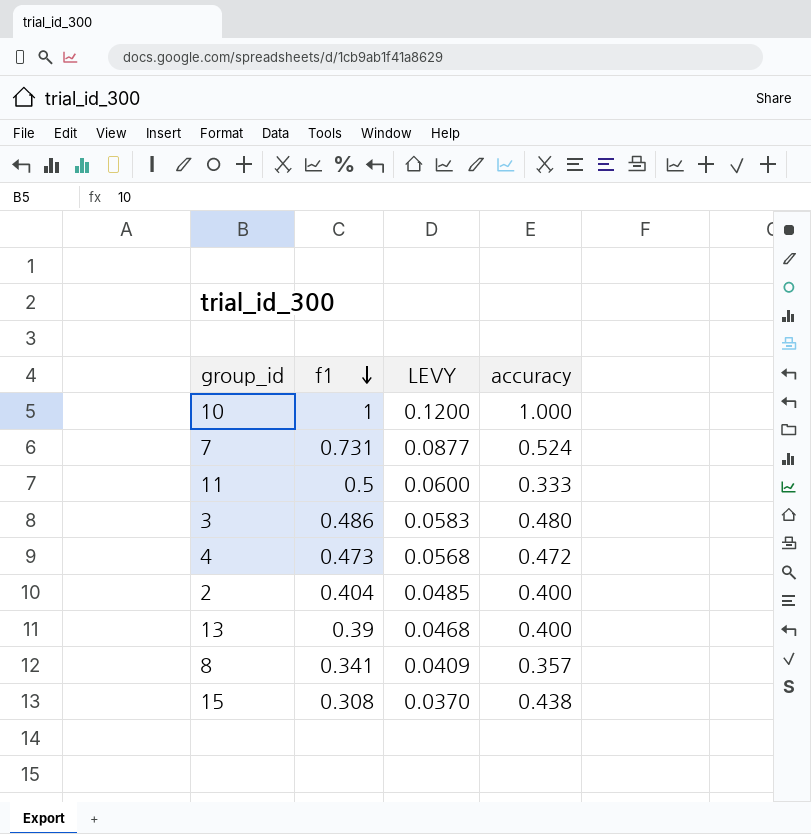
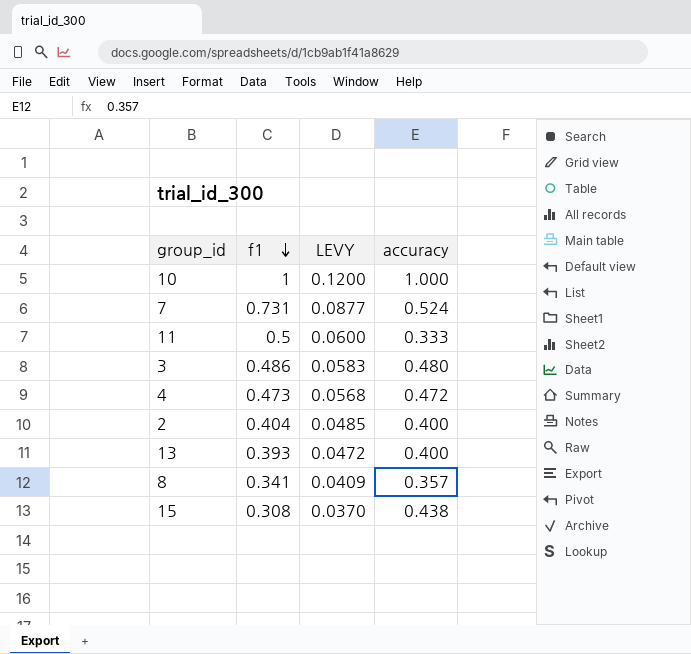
13 | f1: 0.39 -> 0.393
13 | LEVY: 0.0468 -> 0.0472

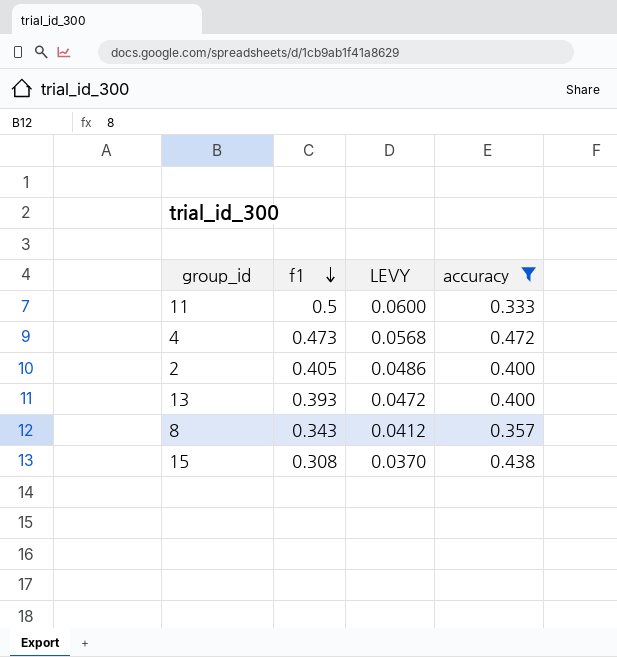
filter: none -> accuracy <= 0.472
2 | f1: 0.404 -> 0.405
2 | LEVY: 0.0485 -> 0.0486
8 | f1: 0.341 -> 0.343
8 | LEVY: 0.0409 -> 0.0412

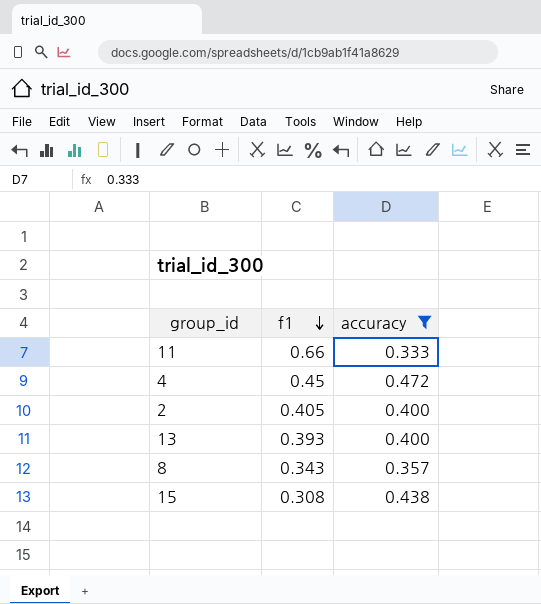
column LEVY | formula: [f1] * 0.12 -> none
11 | f1: 0.5 -> 0.66
4 | f1: 0.473 -> 0.45

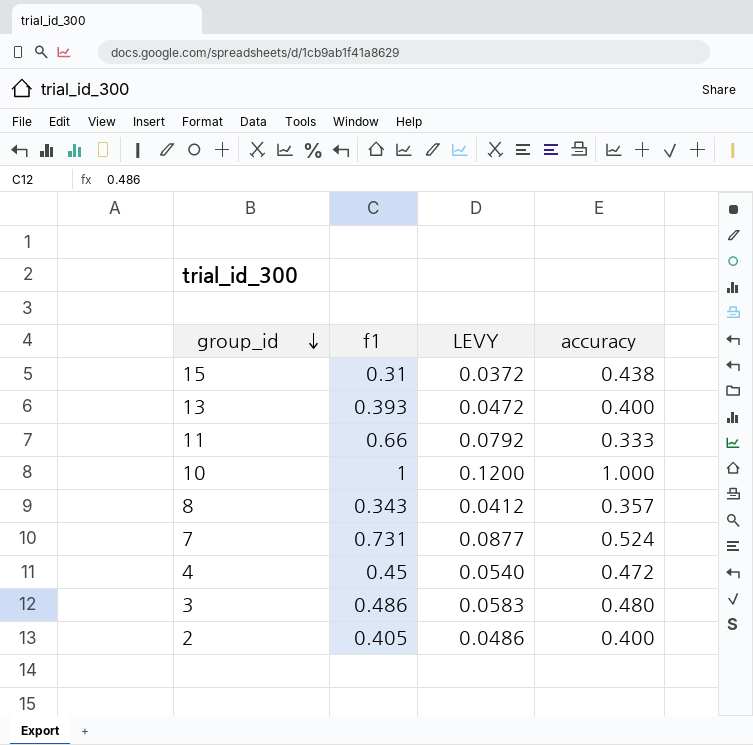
filter: accuracy <= 0.472 -> none
row order: f1 descending -> group_id descending
column LEVY | formula: none -> [f1] * 0.12
15 | f1: 0.308 -> 0.31

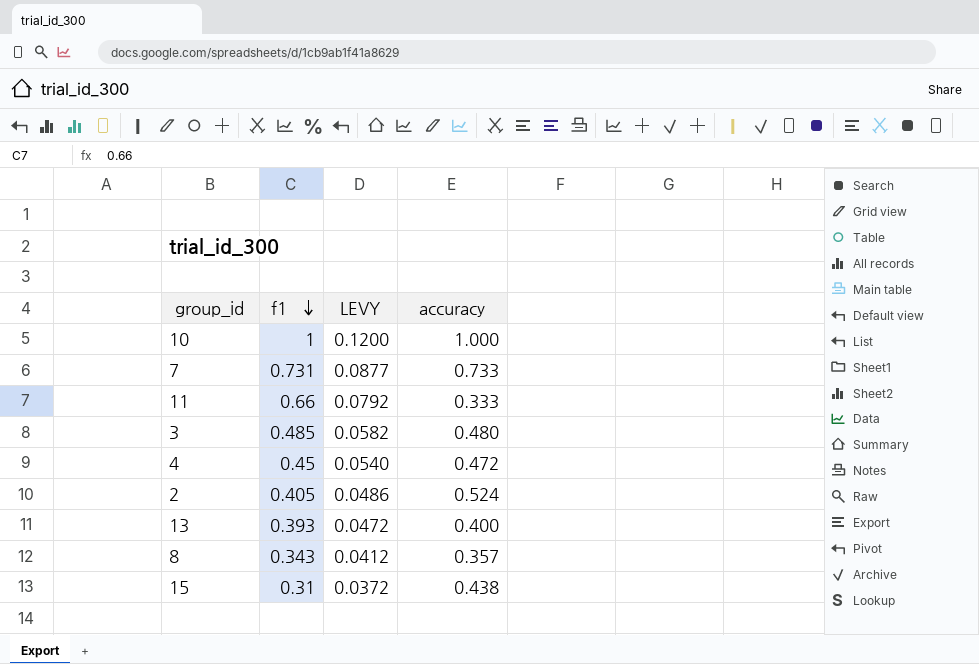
row order: group_id descending -> f1 descending
7 | accuracy: 0.524 -> 0.733
3 | f1: 0.486 -> 0.485
3 | LEVY: 0.0583 -> 0.0582
2 | accuracy: 0.400 -> 0.524

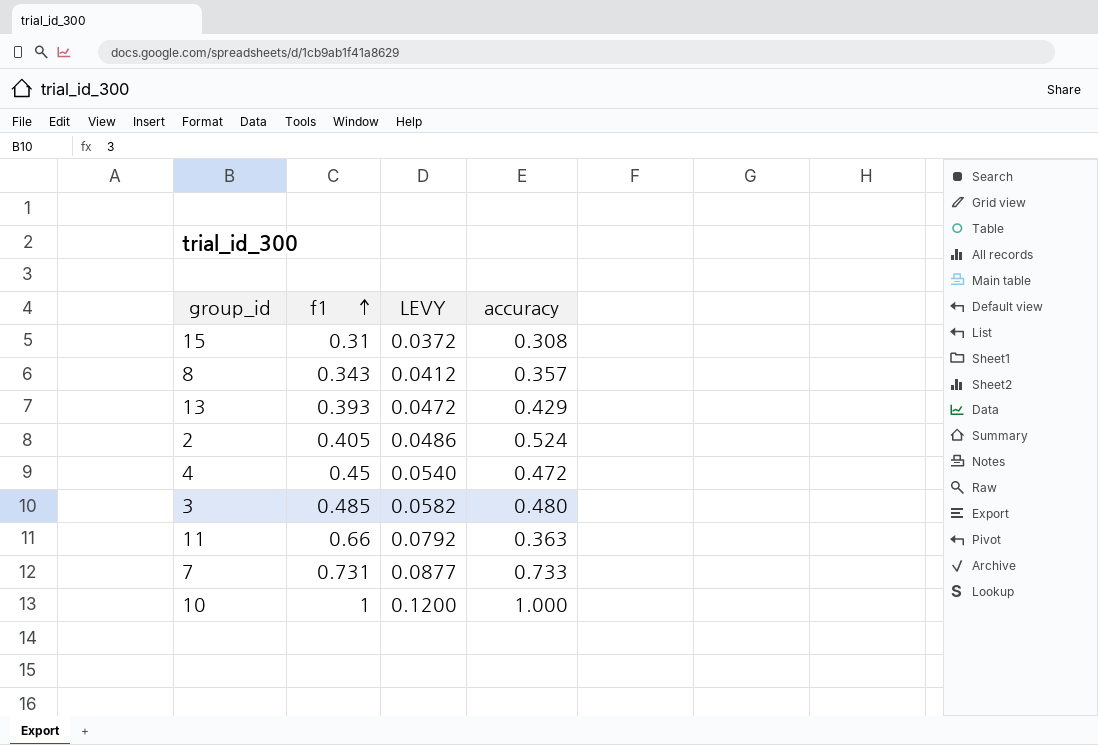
row order: f1 descending -> f1 ascending
15 | accuracy: 0.438 -> 0.308
13 | accuracy: 0.400 -> 0.429
11 | accuracy: 0.333 -> 0.363

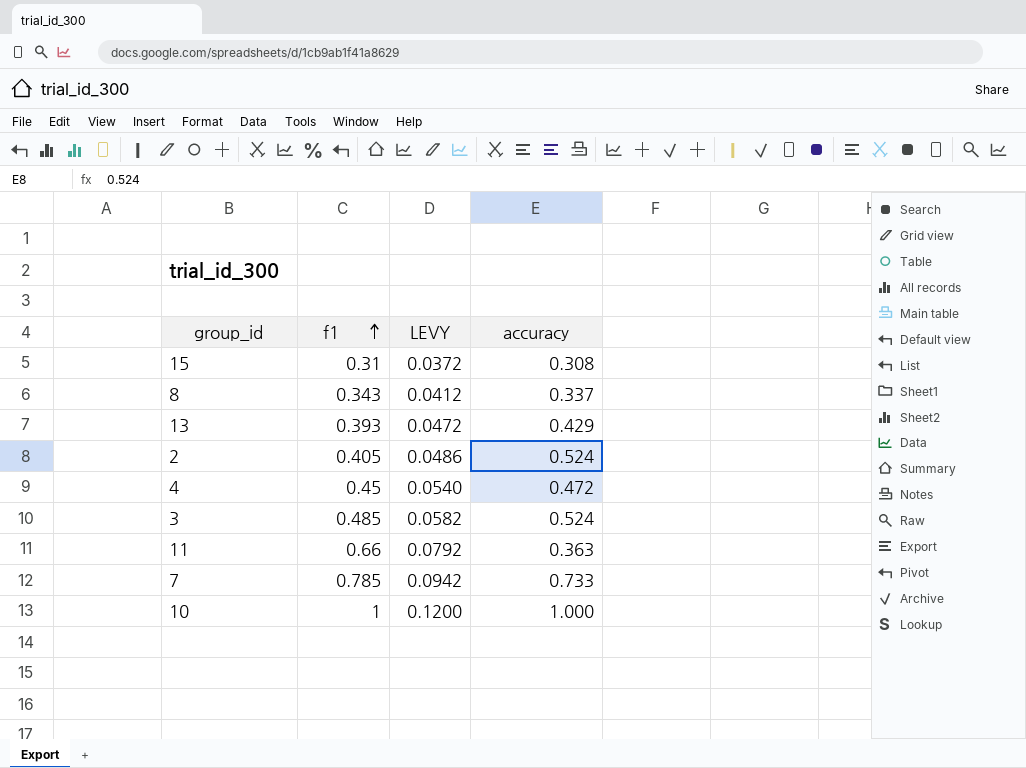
8 | accuracy: 0.357 -> 0.337
3 | accuracy: 0.480 -> 0.524
7 | f1: 0.731 -> 0.785
7 | LEVY: 0.0877 -> 0.0942

